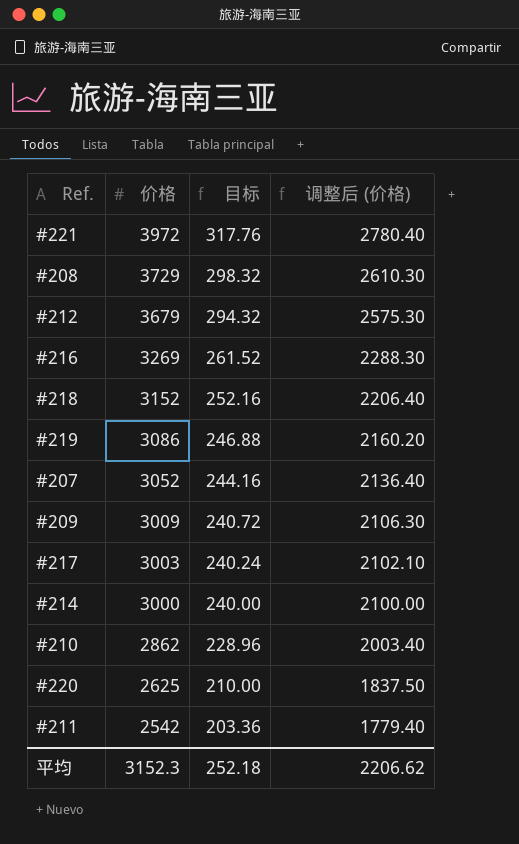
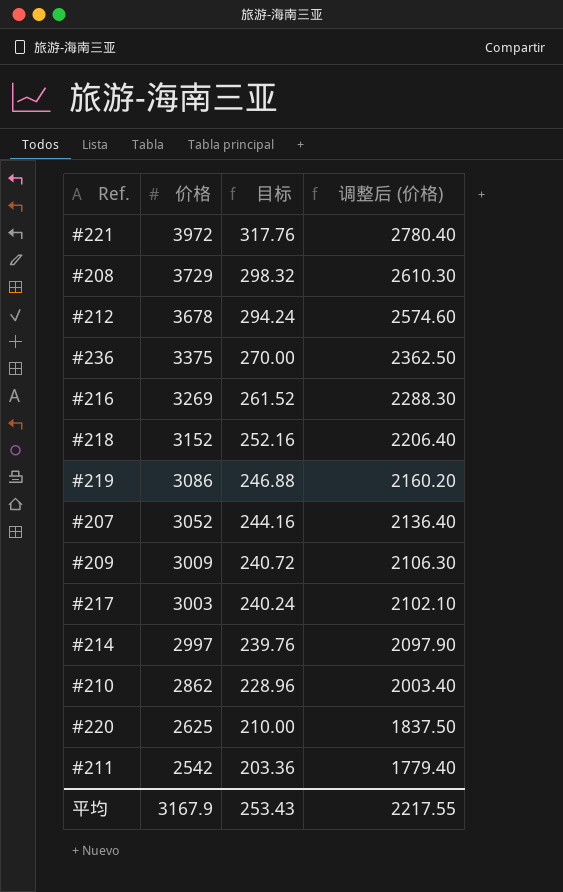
#212 | 价格: 3679 -> 3678
#212 | 目标: 294.32 -> 294.24
#212 | 调整后 (价格): 2575.30 -> 2574.60
row #236: none -> 3375 | 270.00 | 2362.50
#214 | 价格: 3000 -> 2997
#214 | 目标: 240.00 -> 239.76
#214 | 调整后 (价格): 2100.00 -> 2097.90
平均 | 价格: 3152.3 -> 3167.9
平均 | 目标: 252.18 -> 253.43
平均 | 调整后 (价格): 2206.62 -> 2217.55

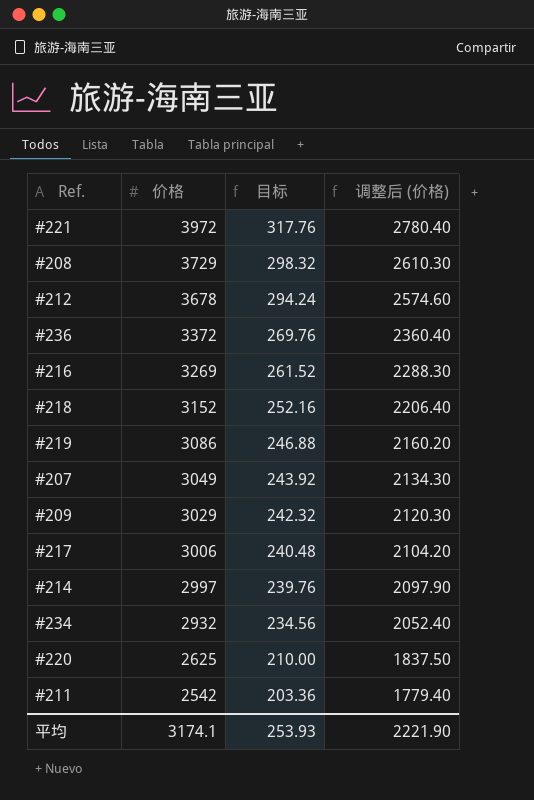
row #210: 2862 | 228.96 | 2003.40 -> none
#236 | 价格: 3375 -> 3372
#236 | 目标: 270.00 -> 269.76
#236 | 调整后 (价格): 2362.50 -> 2360.40
#207 | 价格: 3052 -> 3049
#207 | 目标: 244.16 -> 243.92
#207 | 调整后 (价格): 2136.40 -> 2134.30
#209 | 价格: 3009 -> 3029
#209 | 目标: 240.72 -> 242.32
#209 | 调整后 (价格): 2106.30 -> 2120.30
#217 | 价格: 3003 -> 3006
#217 | 目标: 240.24 -> 240.48
#217 | 调整后 (价格): 2102.10 -> 2104.20
row #234: none -> 2932 | 234.56 | 2052.40
平均 | 价格: 3167.9 -> 3174.1
平均 | 目标: 253.43 -> 253.93
平均 | 调整后 (价格): 2217.55 -> 2221.90

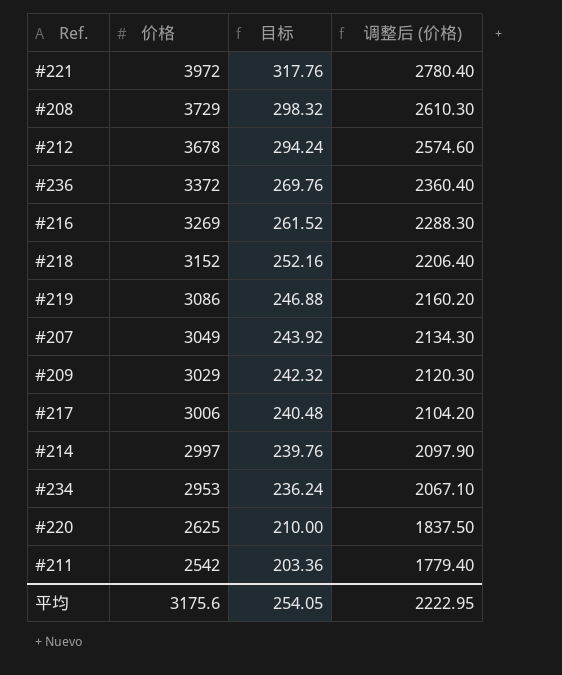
#234 | 价格: 2932 -> 2953
#234 | 目标: 234.56 -> 236.24
#234 | 调整后 (价格): 2052.40 -> 2067.10
平均 | 价格: 3174.1 -> 3175.6
平均 | 目标: 253.93 -> 254.05
平均 | 调整后 (价格): 2221.90 -> 2222.95

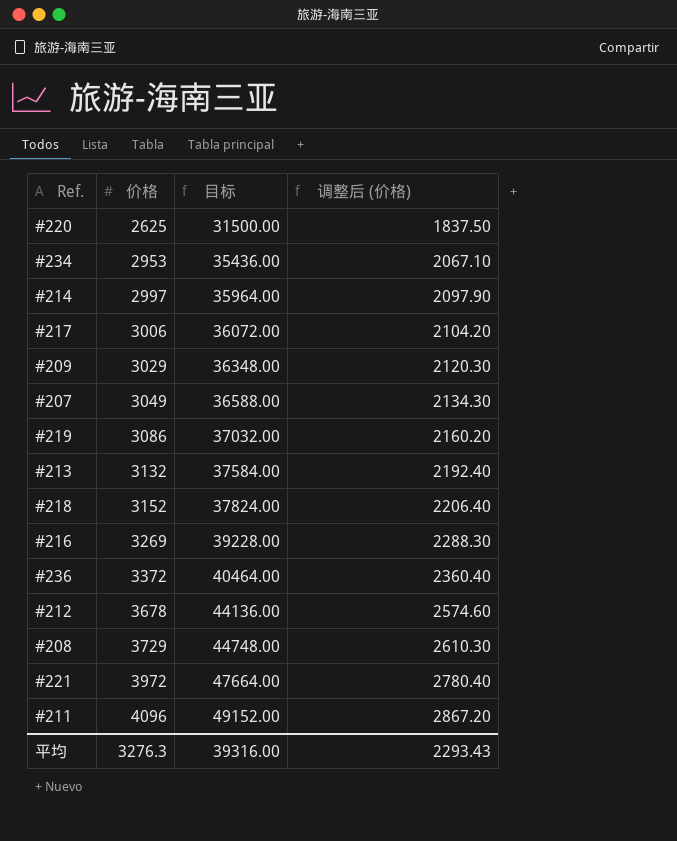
row order: 价格 descending -> 价格 ascending
column 目标 | formula: [价格] * 0.08 -> [价格] * 12
row #213: none -> 3132 | 37584.00 | 2192.40
#211 | 价格: 2542 -> 4096
#211 | 调整后 (价格): 1779.40 -> 2867.20
平均 | 价格: 3175.6 -> 3276.3
平均 | 目标: 254.05 -> 39316.00
平均 | 调整后 (价格): 2222.95 -> 2293.43

